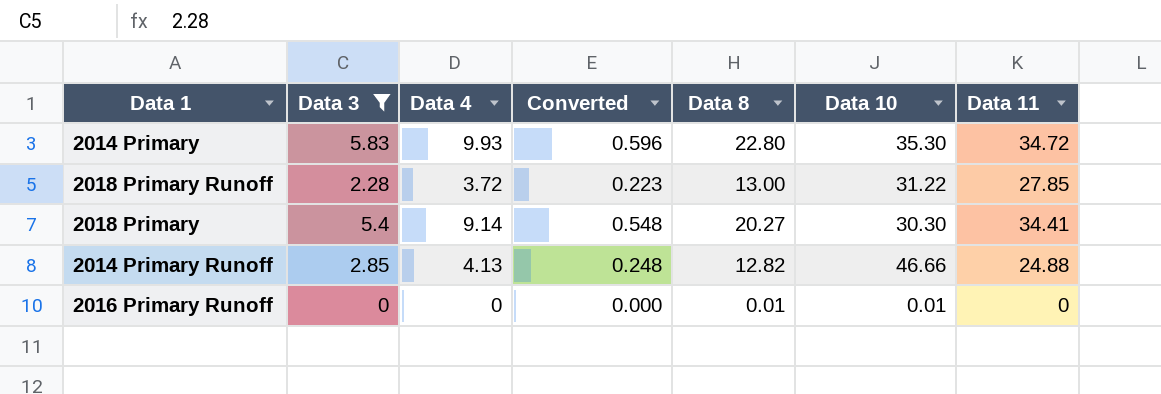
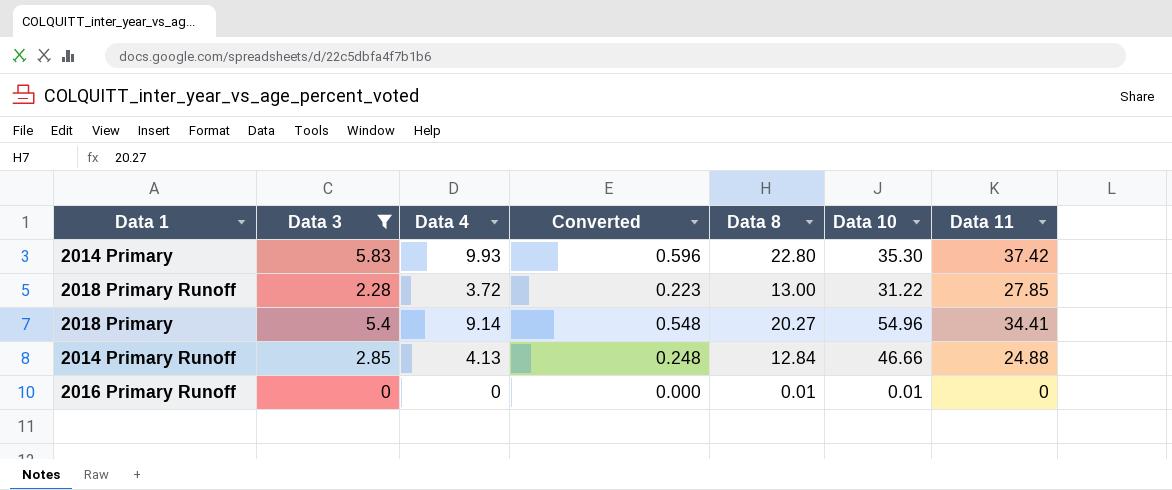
2014 Primary | Data 11: 34.72 -> 37.42
2018 Primary | Data 10: 30.30 -> 54.96
2014 Primary Runoff | Data 8: 12.82 -> 12.84

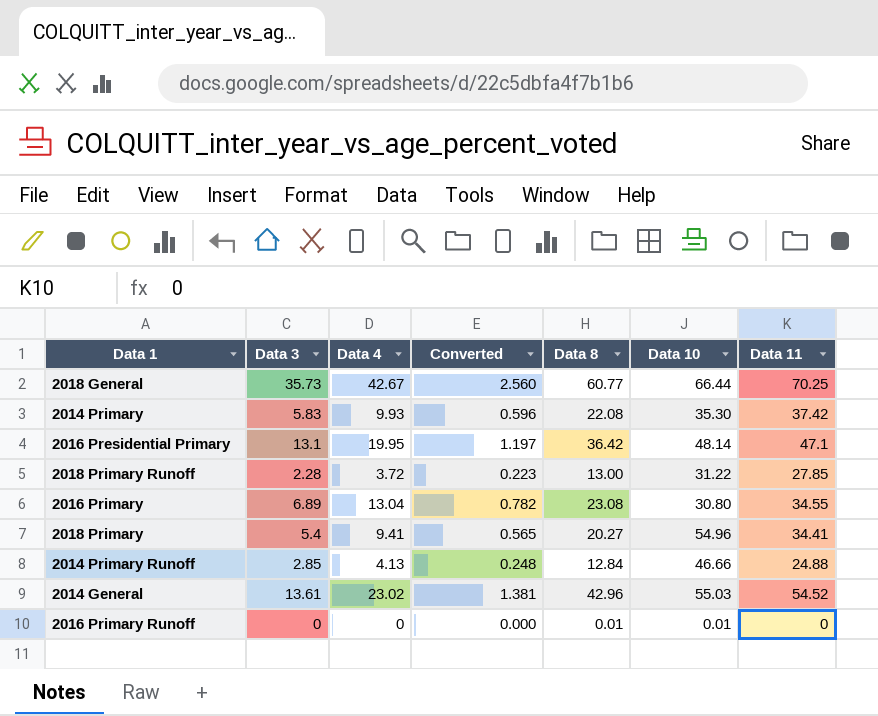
filter: Data 3 <= 5.83 -> none
2014 Primary | Data 8: 22.80 -> 22.08
2018 Primary | Data 4: 9.14 -> 9.41
2018 Primary | Converted: 0.548 -> 0.565

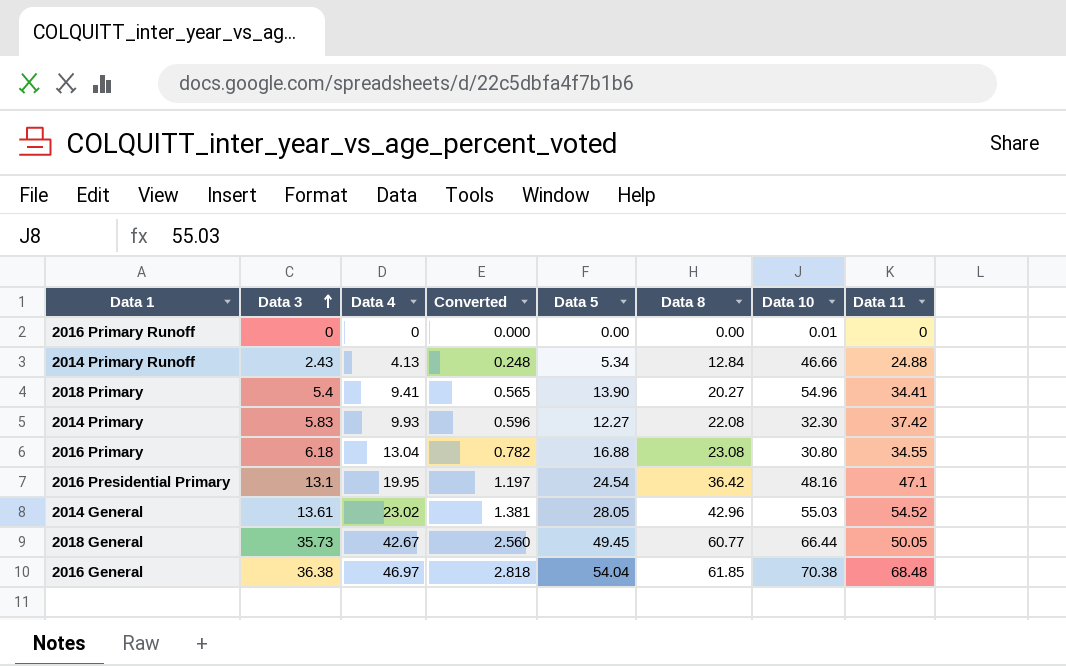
row order: none -> Data 3 ascending
column Data 5 | position: none -> 5
row 2018 Primary Runoff: 2.28 | 3.72 | 0.223 | 13.00 | 31.22 | 27.85 -> none
2016 Primary Runoff | Data 8: 0.01 -> 0.00
2014 Primary Runoff | Data 3: 2.85 -> 2.43
2014 Primary | Data 10: 35.30 -> 32.30
2016 Primary | Data 3: 6.89 -> 6.18
2016 Presidential Primary | Data 10: 48.14 -> 48.16
2018 General | Data 11: 70.25 -> 50.05
row 2016 General: none -> 36.38 | 46.97 | 2.818 | 54.04 | 61.85 | 70.38 | 68.48

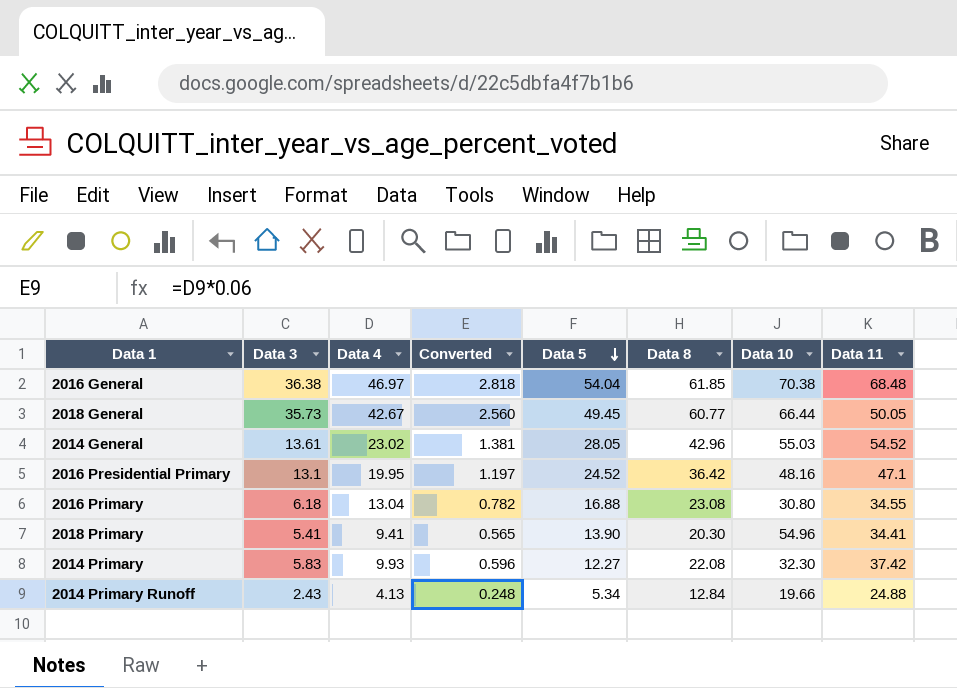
row order: Data 3 ascending -> Data 5 descending
row 2016 Primary Runoff: 0 | 0 | 0.000 | 0.00 | 0.00 | 0.01 | 0 -> none
2016 Presidential Primary | Data 5: 24.54 -> 24.52
2018 Primary | Data 3: 5.4 -> 5.41
2018 Primary | Data 8: 20.27 -> 20.30
2014 Primary Runoff | Data 10: 46.66 -> 19.66

